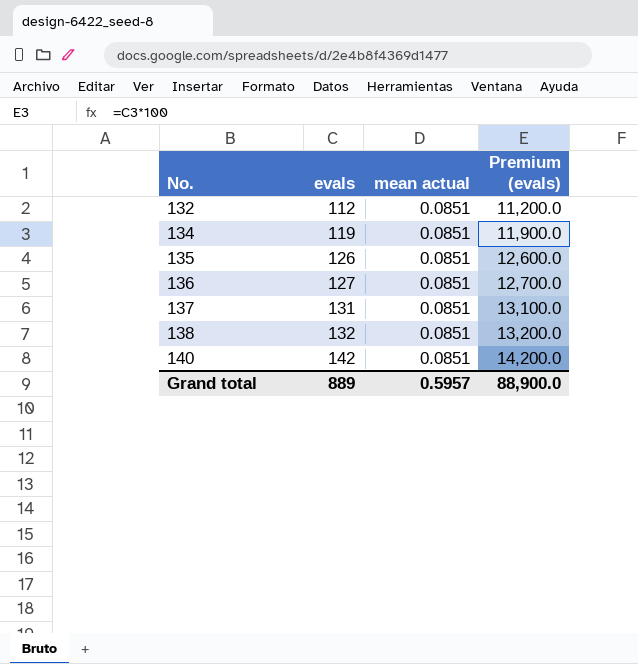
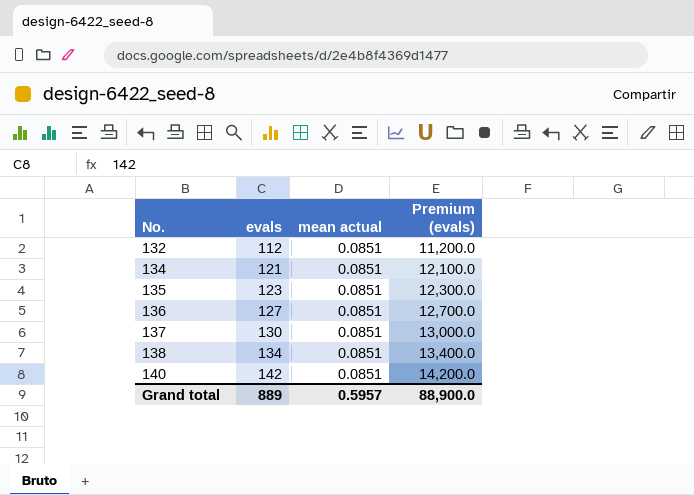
134 | evals: 119 -> 121
134 | Premium (evals): 11,900.0 -> 12,100.0
135 | evals: 126 -> 123
135 | Premium (evals): 12,600.0 -> 12,300.0
137 | evals: 131 -> 130
137 | Premium (evals): 13,100.0 -> 13,000.0
138 | evals: 132 -> 134
138 | Premium (evals): 13,200.0 -> 13,400.0

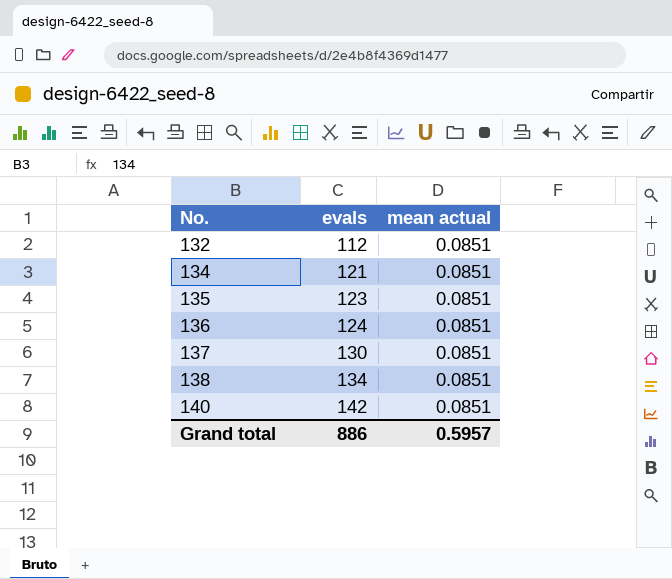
column Premium (evals) | formula: [evals] * 100 -> none
136 | evals: 127 -> 124
Grand total | evals: 889 -> 886

